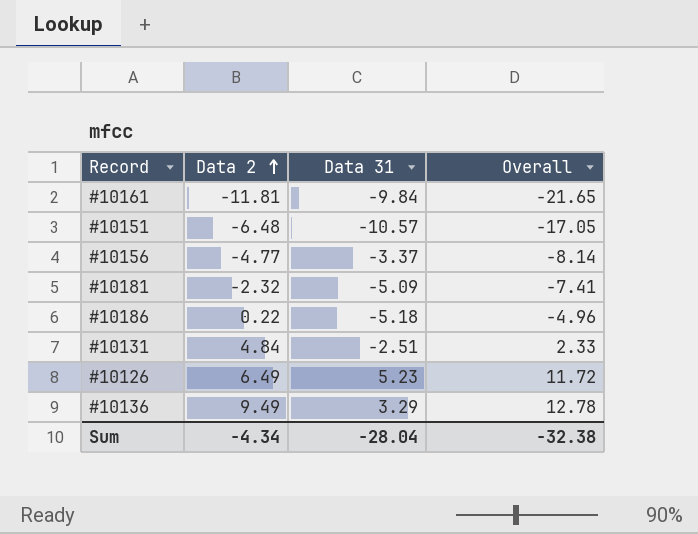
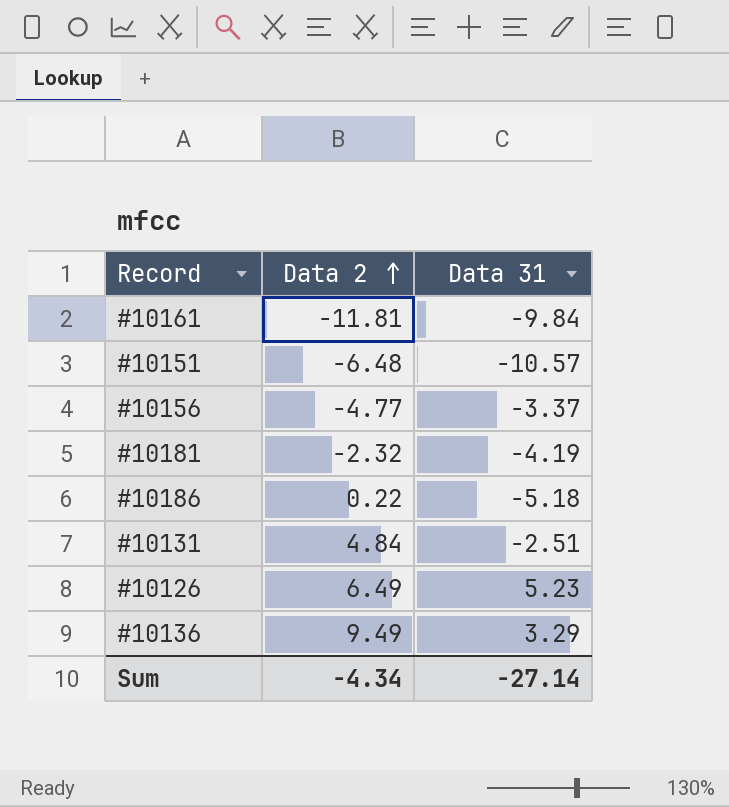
column Overall | formula: [Data 2] + [Data 31] -> none
#10181 | Data 31: -5.09 -> -4.19
Sum | Data 31: -28.04 -> -27.14

